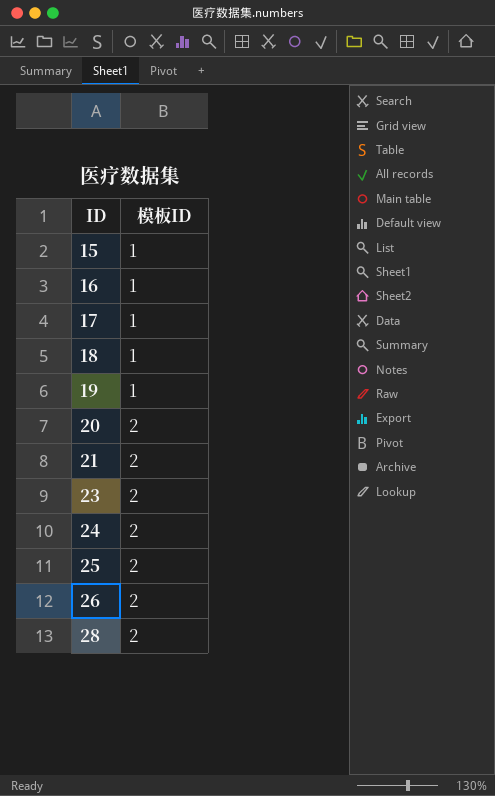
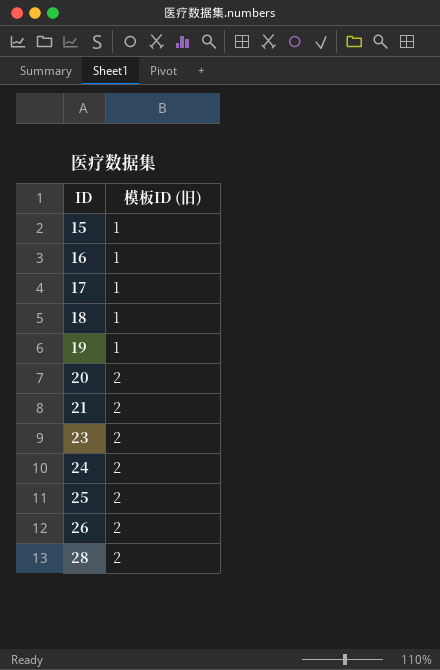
column name: 模板ID -> 模板ID (旧)

